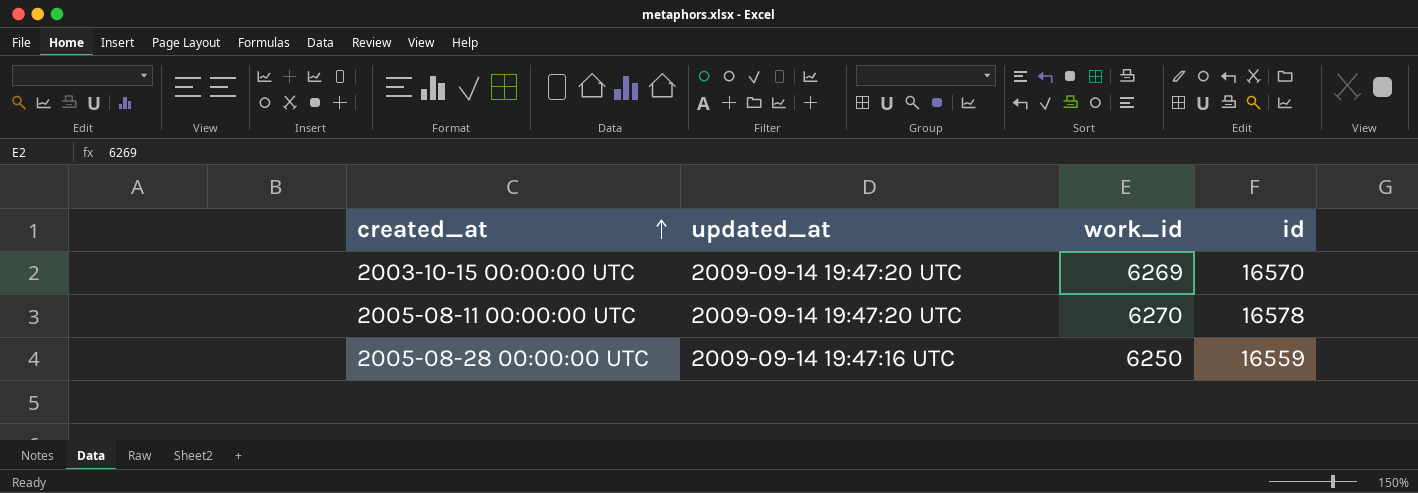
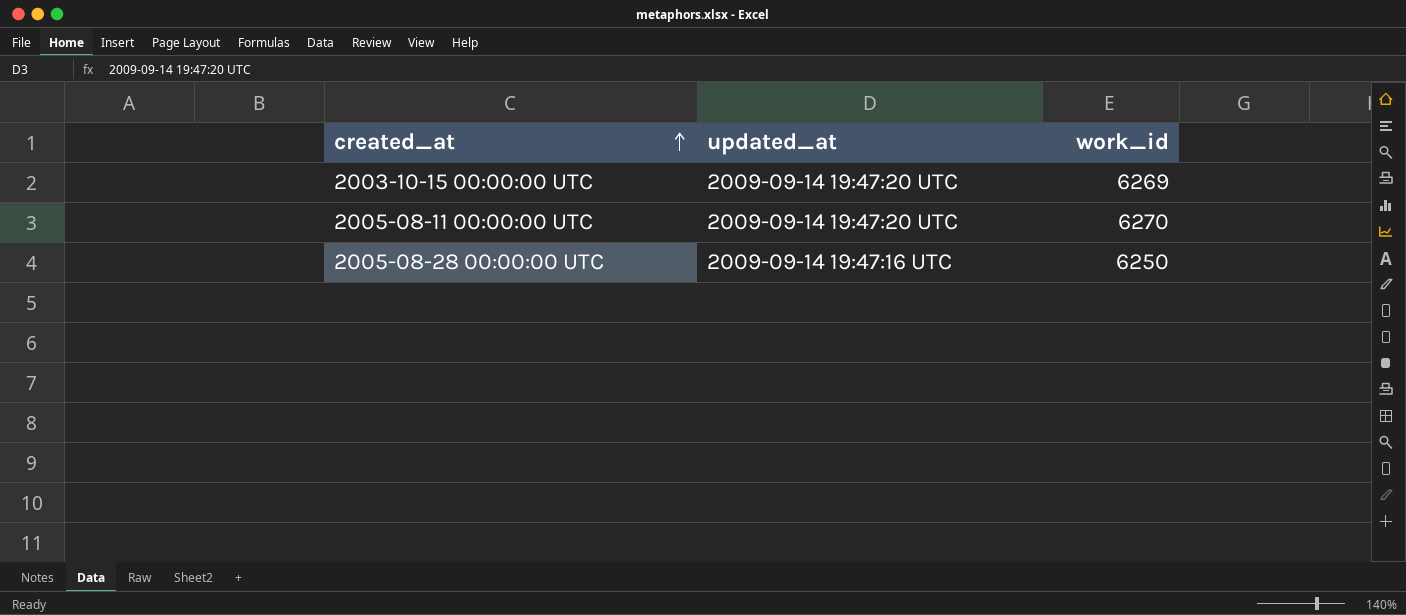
column id | position: 4 -> none

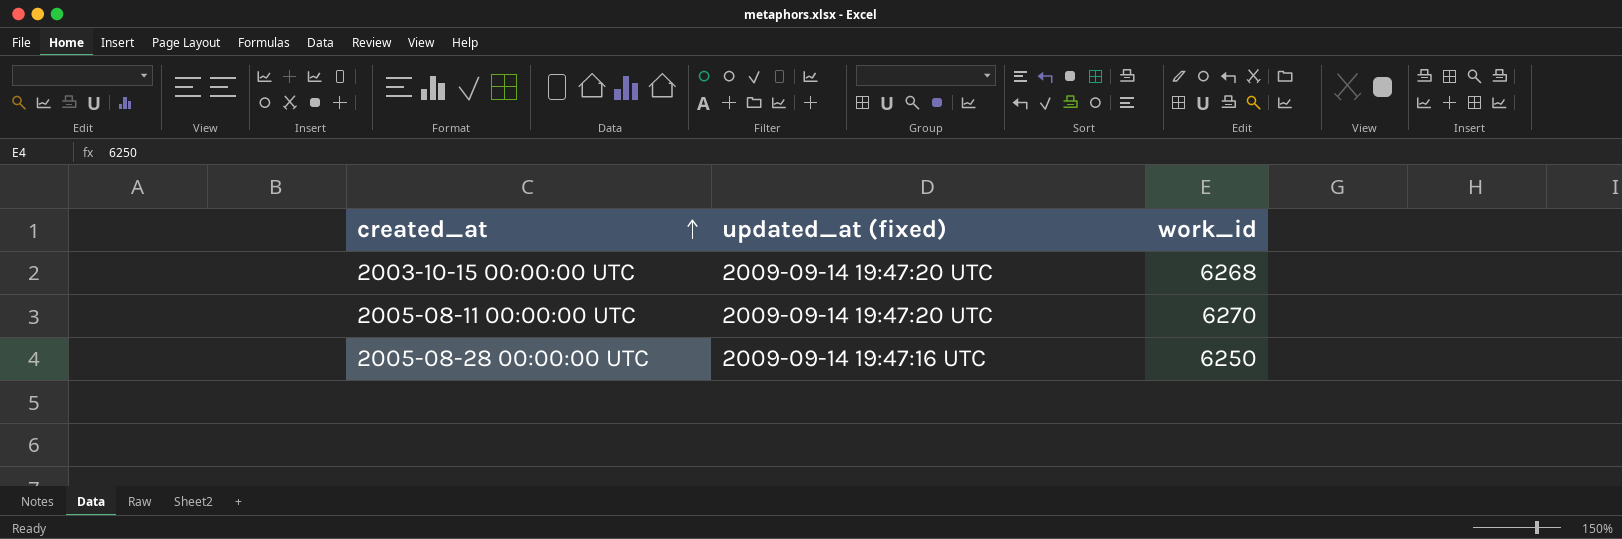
column name: updated_at -> updated_at (fixed)
2003-10-15 00:00:00 UTC | work_id: 6269 -> 6268

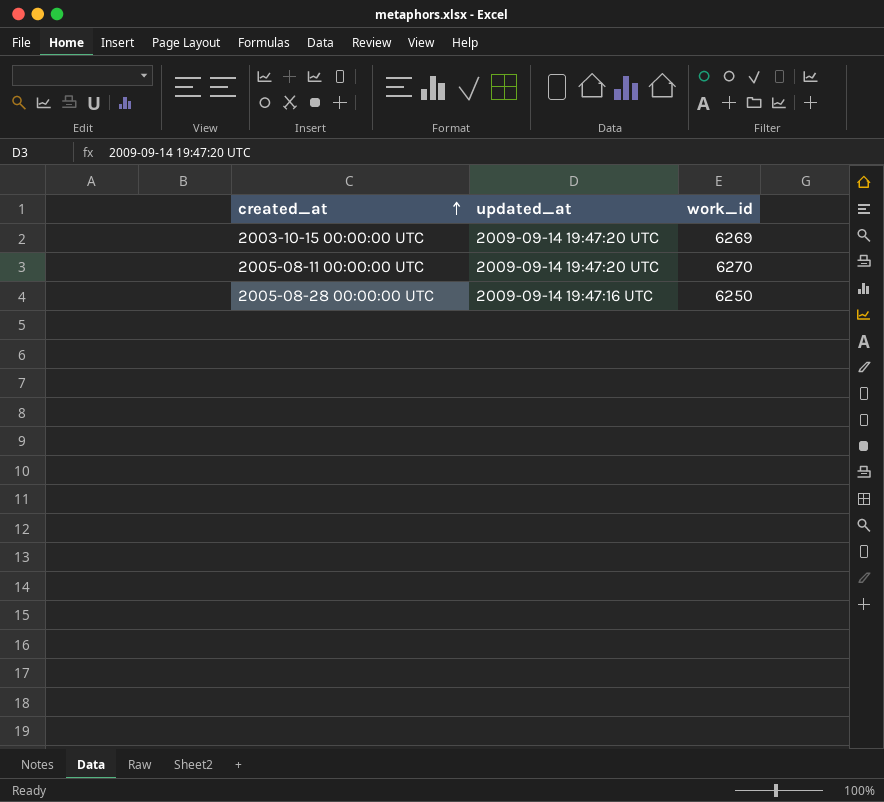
column name: updated_at (fixed) -> updated_at
2003-10-15 00:00:00 UTC | work_id: 6268 -> 6269

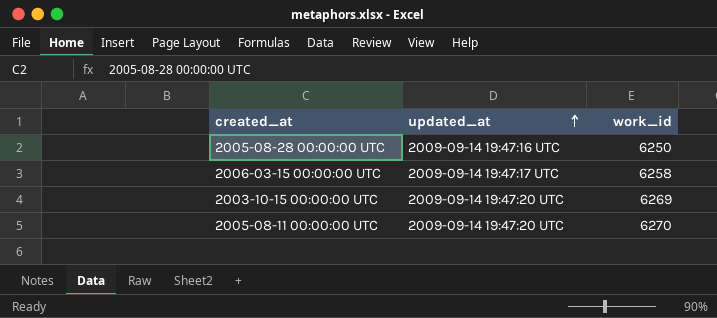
row order: created_at ascending -> updated_at ascending
row 2006-03-15 00:00:00 UTC: none -> 2009-09-14 19:47:17 UTC | 6258

